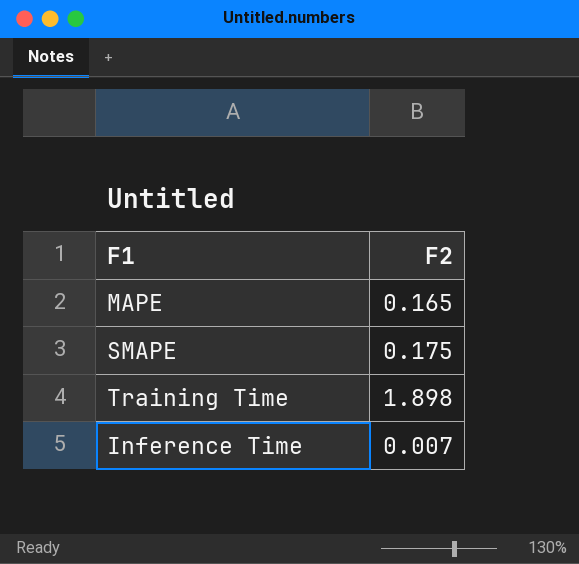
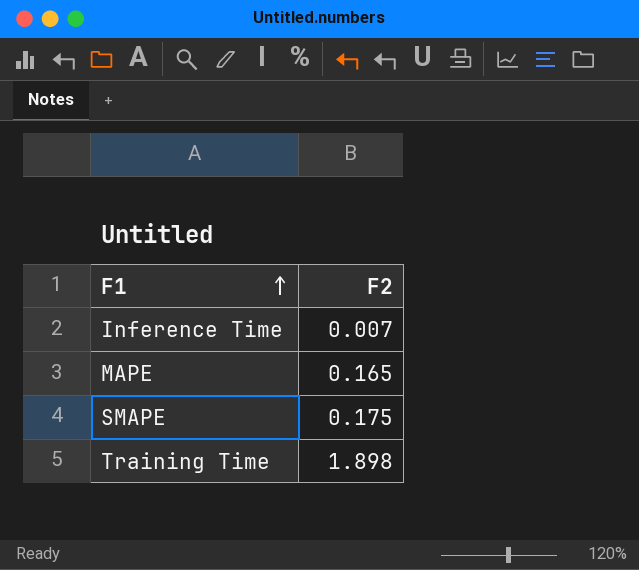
row order: none -> F1 ascending

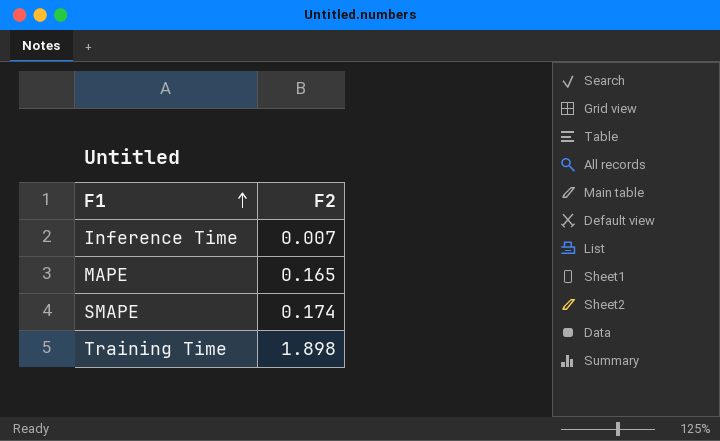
SMAPE | F2: 0.175 -> 0.174

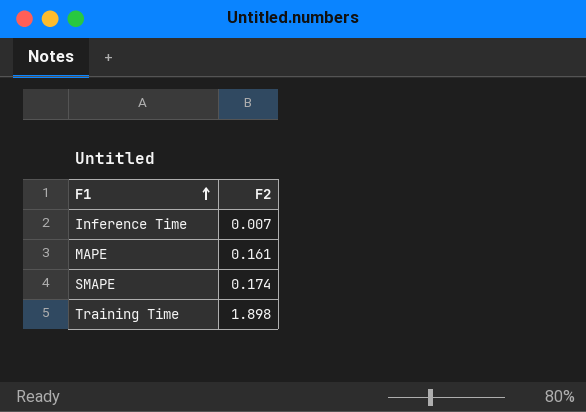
MAPE | F2: 0.165 -> 0.161

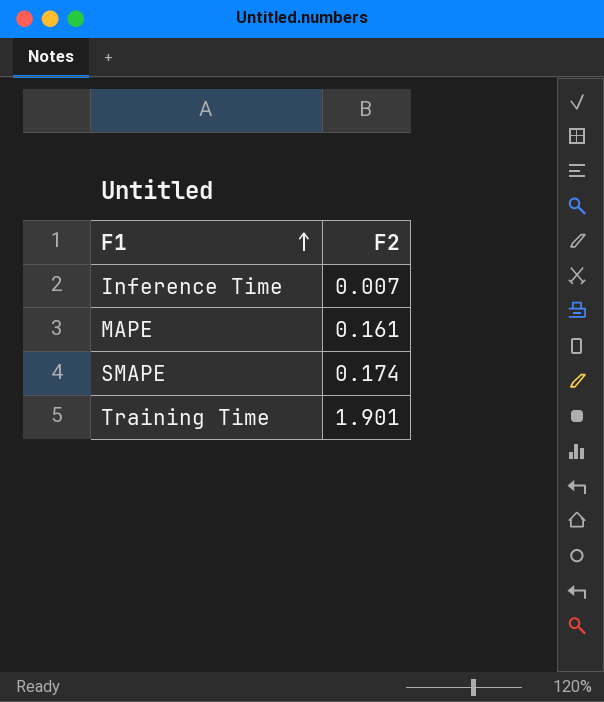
Training Time | F2: 1.898 -> 1.901

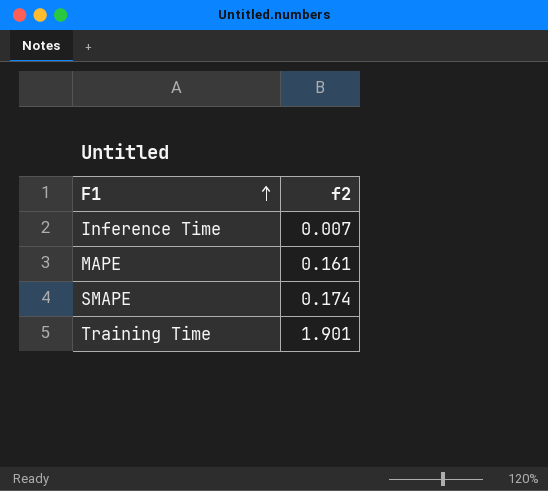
column name: F2 -> f2

